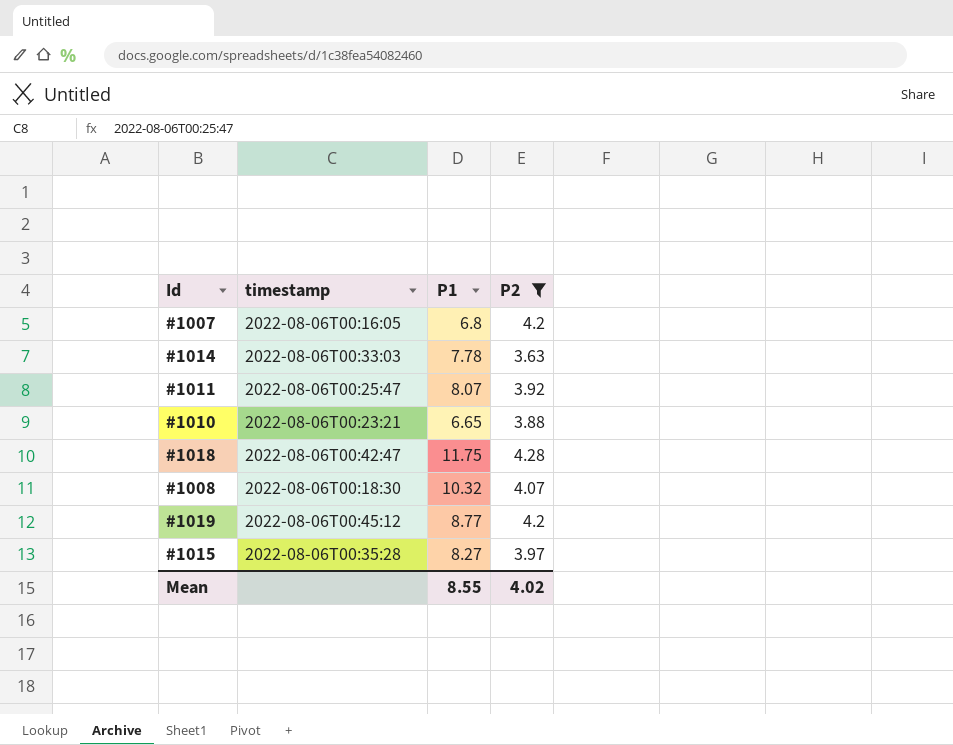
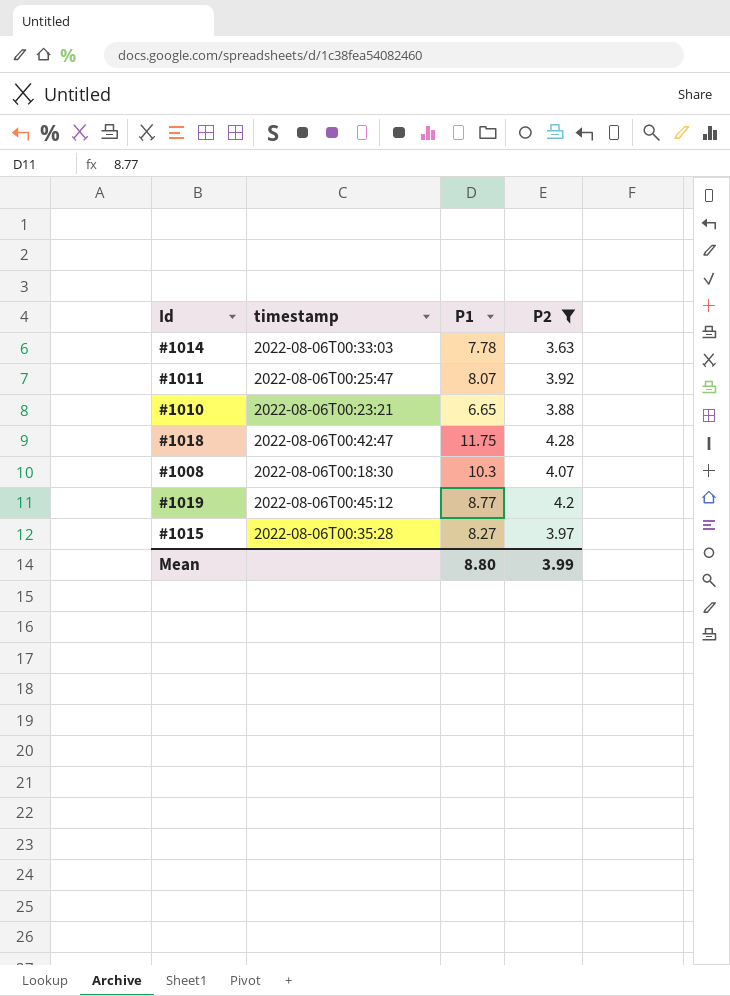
row #1007: 2022-08-06T00:16:05 | 6.8 | 4.2 -> none
#1008 | P1: 10.32 -> 10.3
Mean | P1: 8.55 -> 8.80
Mean | P2: 4.02 -> 3.99

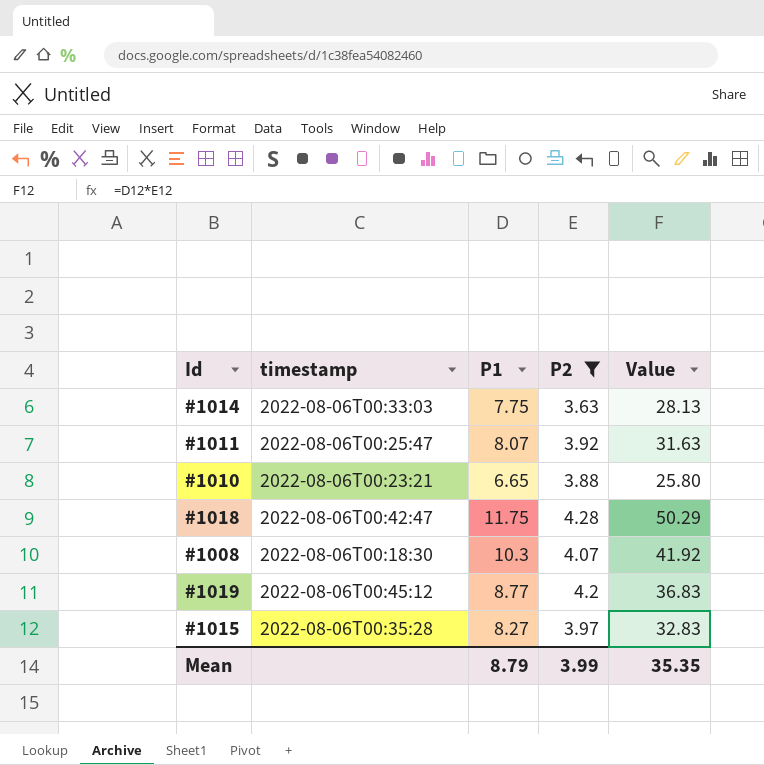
column Value | formula: none -> [P1] * [P2]
#1014 | P1: 7.78 -> 7.75
Mean | P1: 8.80 -> 8.79

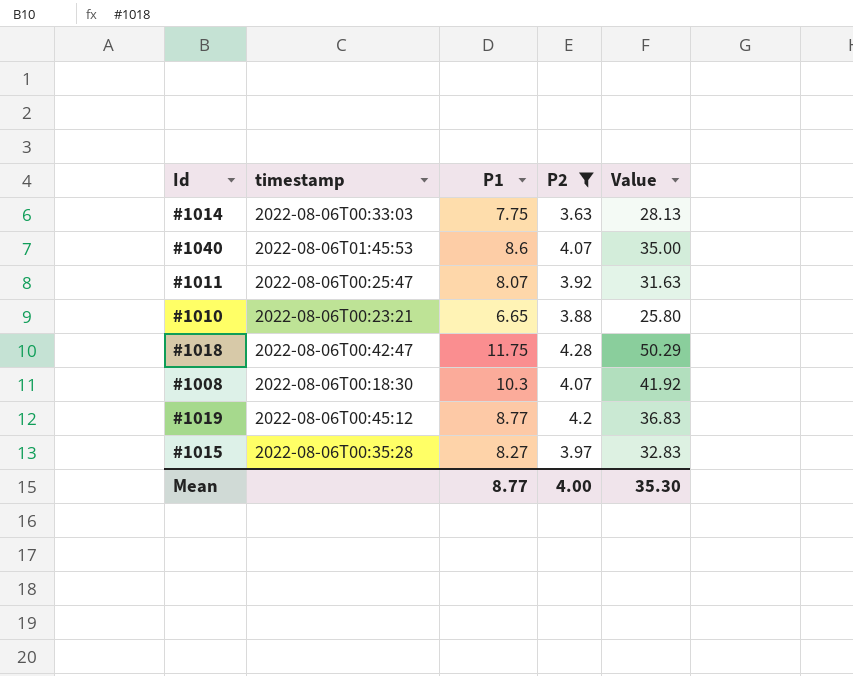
row #1040: none -> 2022-08-06T01:45:53 | 8.6 | 4.07 | 35.00
Mean | P1: 8.79 -> 8.77
Mean | P2: 3.99 -> 4.00
Mean | Value: 35.35 -> 35.30

